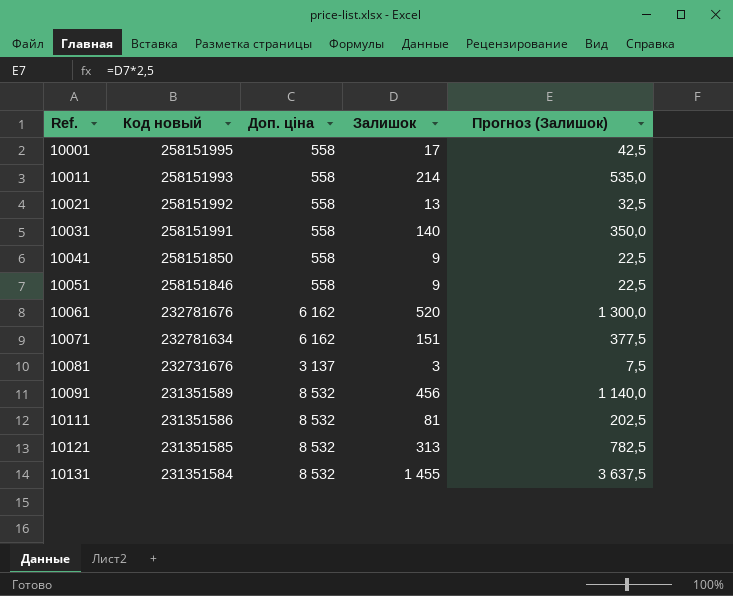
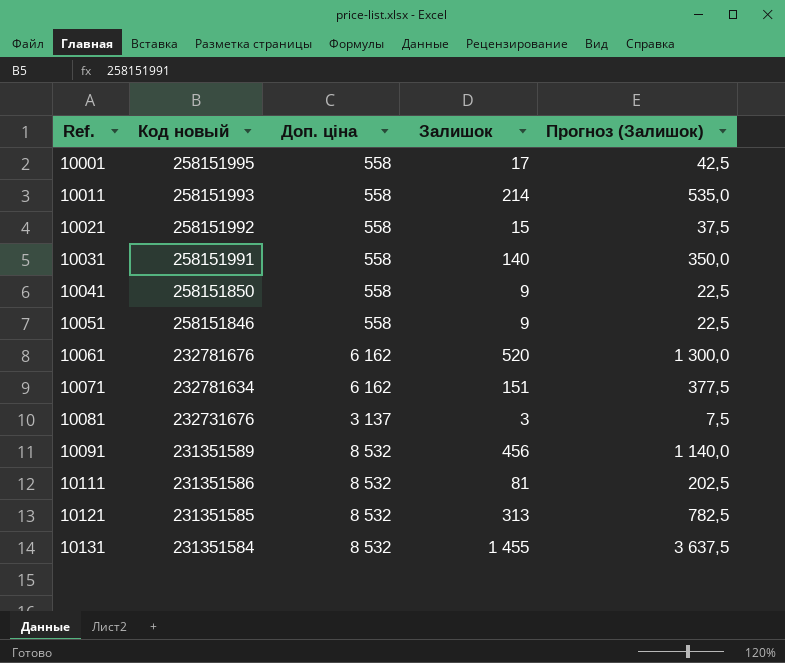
10021 | Залишок: 13 -> 15
10021 | Прогноз (Залишок): 32,5 -> 37,5

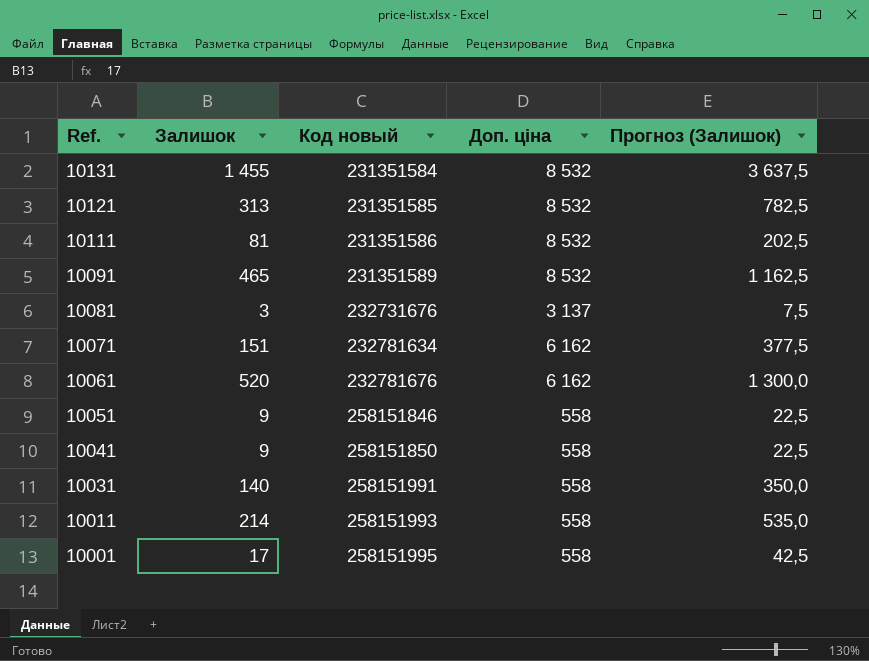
row order: Ref. ascending -> Ref. descending
column Залишок | position: 4 -> 2
row 10021: 258151992 | 558 | 15 | 37,5 -> none
10091 | Залишок: 456 -> 465
10091 | Прогноз (Залишок): 1 140,0 -> 1 162,5

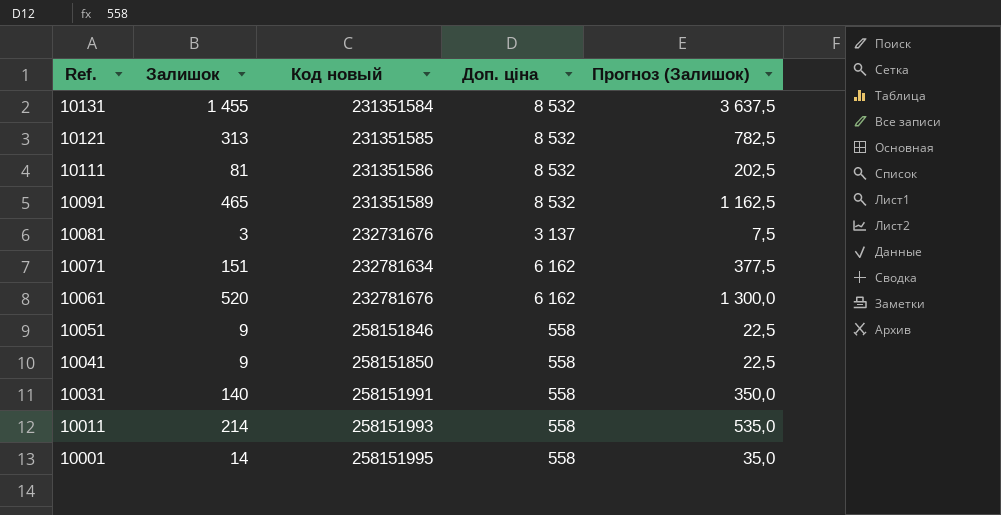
10001 | Залишок: 17 -> 14
10001 | Прогноз (Залишок): 42,5 -> 35,0

